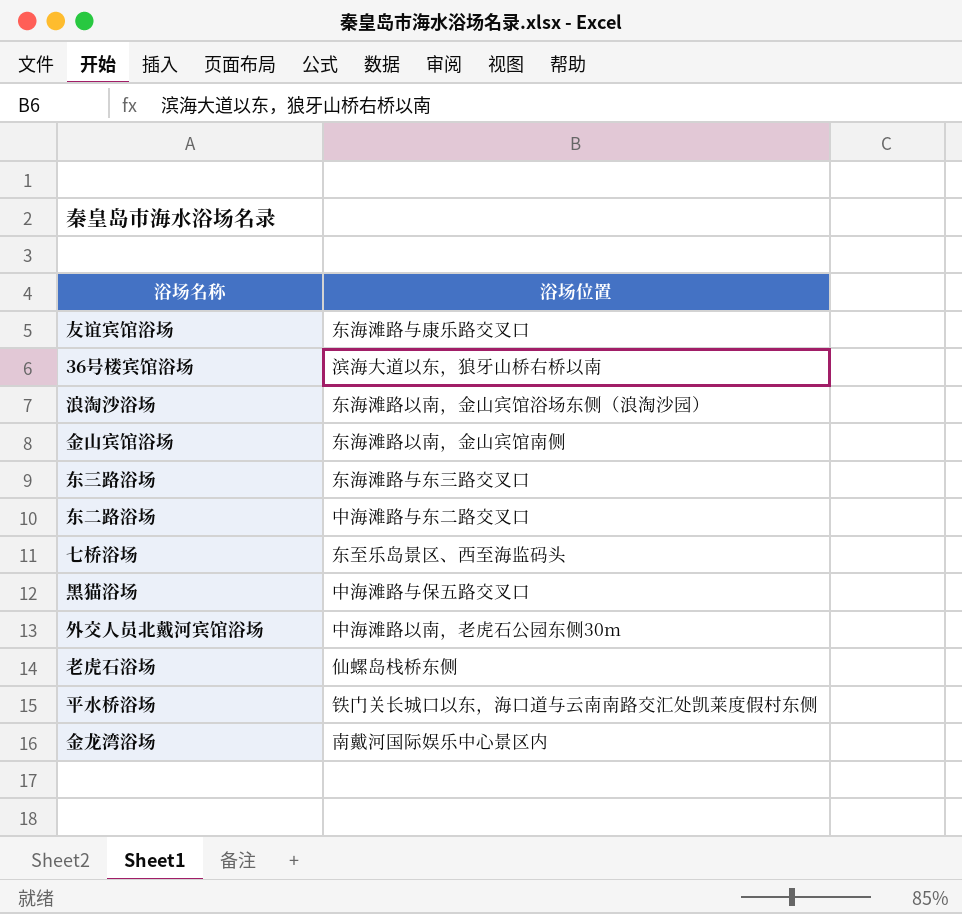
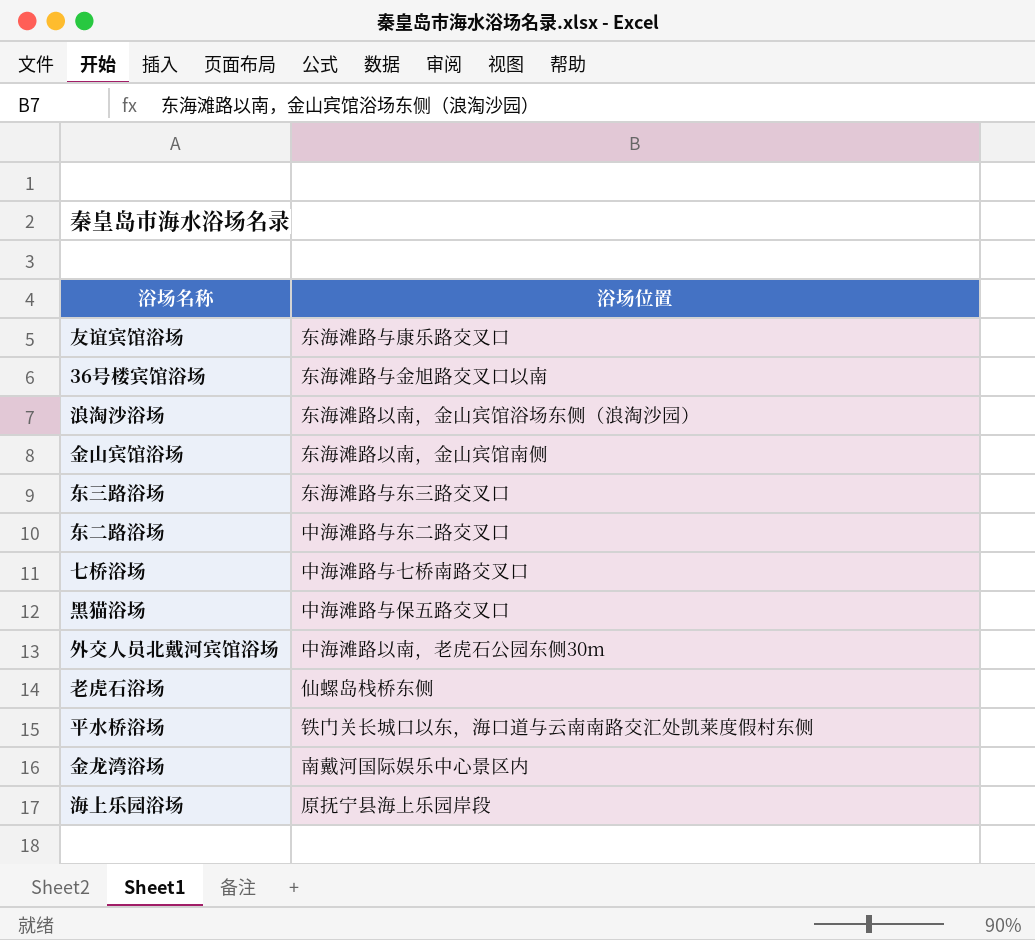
36号楼宾馆浴场 | 浴场位置: 滨海大道以东，狼牙山桥右桥以南 -> 东海滩路与金旭路交叉口以南
七桥浴场 | 浴场位置: 东至乐岛景区、西至海监码头 -> 中海滩路与七桥南路交叉口
row 海上乐园浴场: none -> 原抚宁县海上乐园岸段

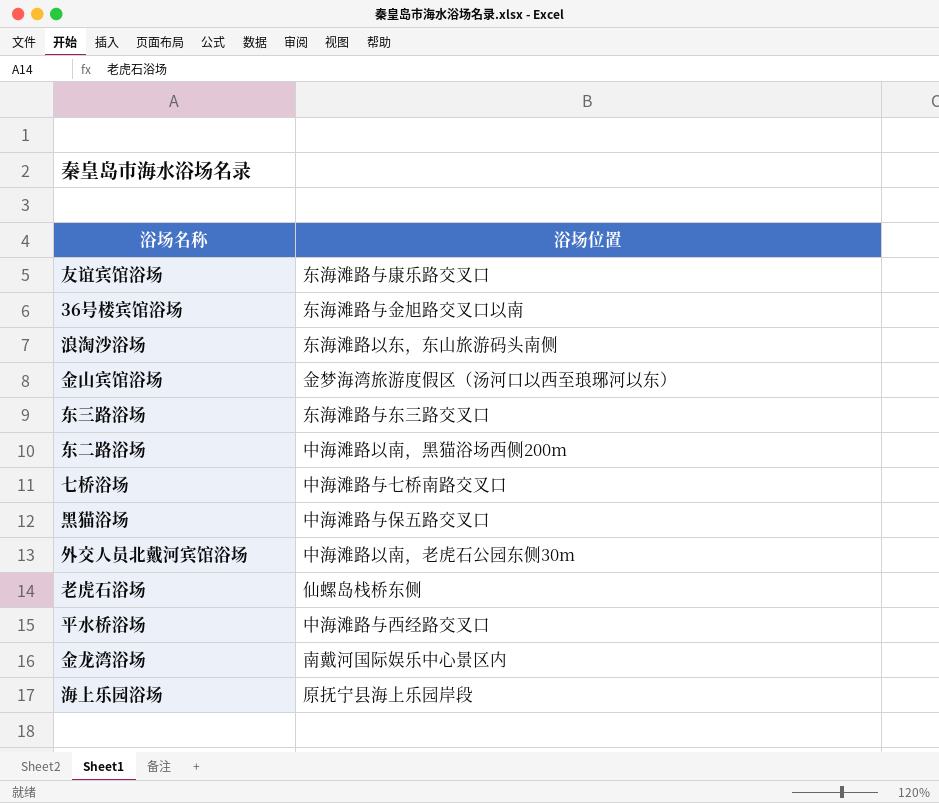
浪淘沙浴场 | 浴场位置: 东海滩路以南，金山宾馆浴场东侧（浪淘沙园） -> 东海滩路以东，东山旅游码头南侧
金山宾馆浴场 | 浴场位置: 东海滩路以南，金山宾馆南侧 -> 金梦海湾旅游度假区（汤河口以西至琅琊河以东）
东二路浴场 | 浴场位置: 中海滩路与东二路交叉口 -> 中海滩路以南，黑猫浴场西侧200m
平水桥浴场 | 浴场位置: 铁门关长城口以东，海口道与云南南路交汇处凯莱度假村东侧 -> 中海滩路与西经路交叉口

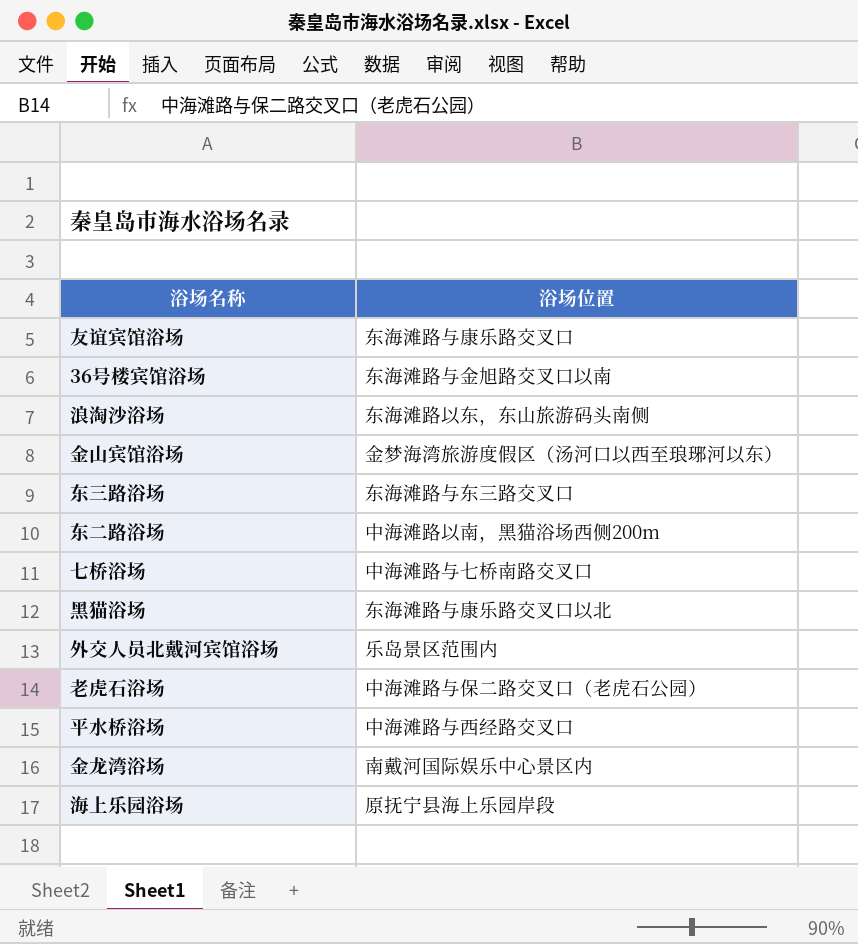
黑猫浴场 | 浴场位置: 中海滩路与保五路交叉口 -> 东海滩路与康乐路交叉口以北
外交人员北戴河宾馆浴场 | 浴场位置: 中海滩路以南，老虎石公园东侧30m -> 乐岛景区范围内
老虎石浴场 | 浴场位置: 仙螺岛栈桥东侧 -> 中海滩路与保二路交叉口（老虎石公园）

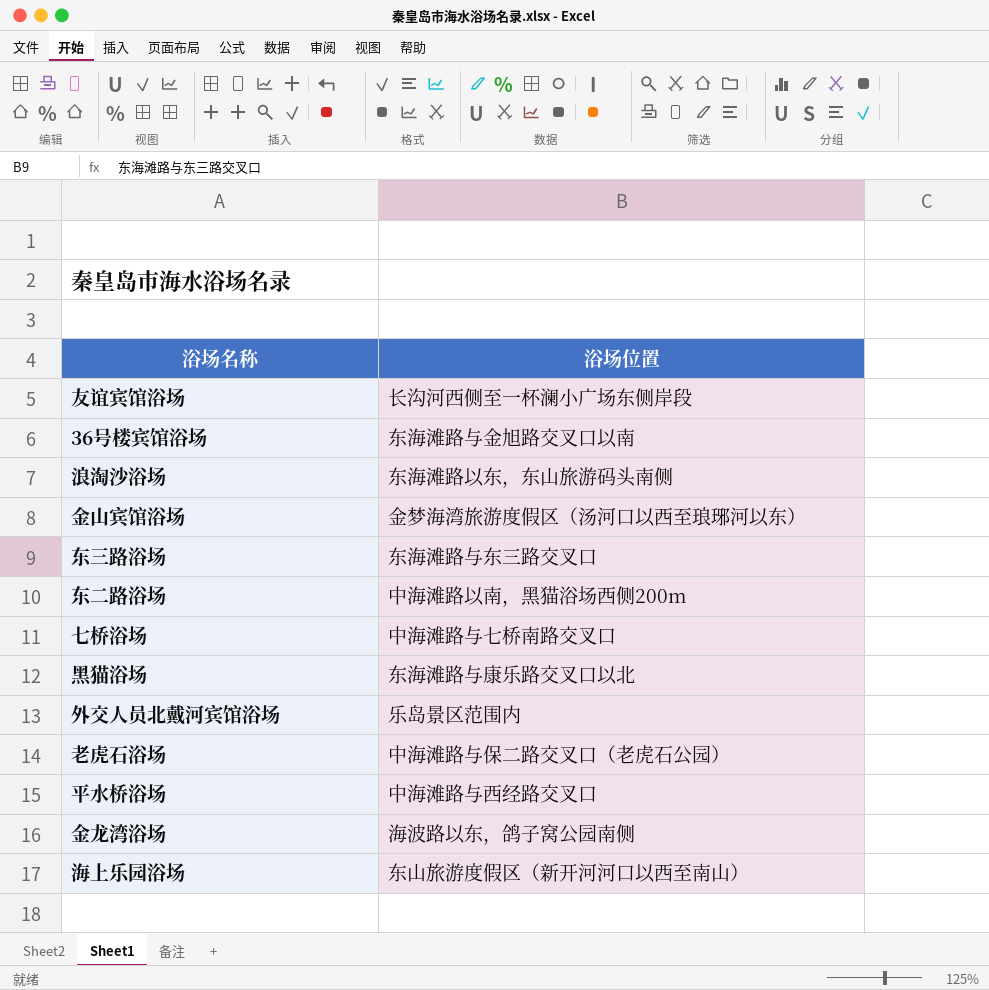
友谊宾馆浴场 | 浴场位置: 东海滩路与康乐路交叉口 -> 长沟河西侧至一杯澜小广场东侧岸段
金龙湾浴场 | 浴场位置: 南戴河国际娱乐中心景区内 -> 海波路以东，鸽子窝公园南侧
海上乐园浴场 | 浴场位置: 原抚宁县海上乐园岸段 -> 东山旅游度假区（新开河河口以西至南山）

